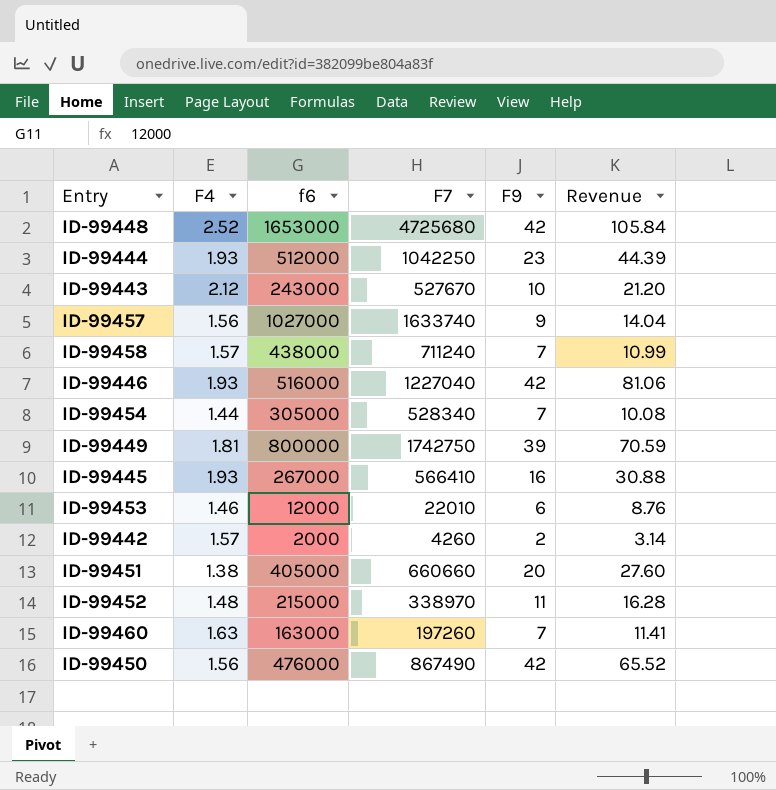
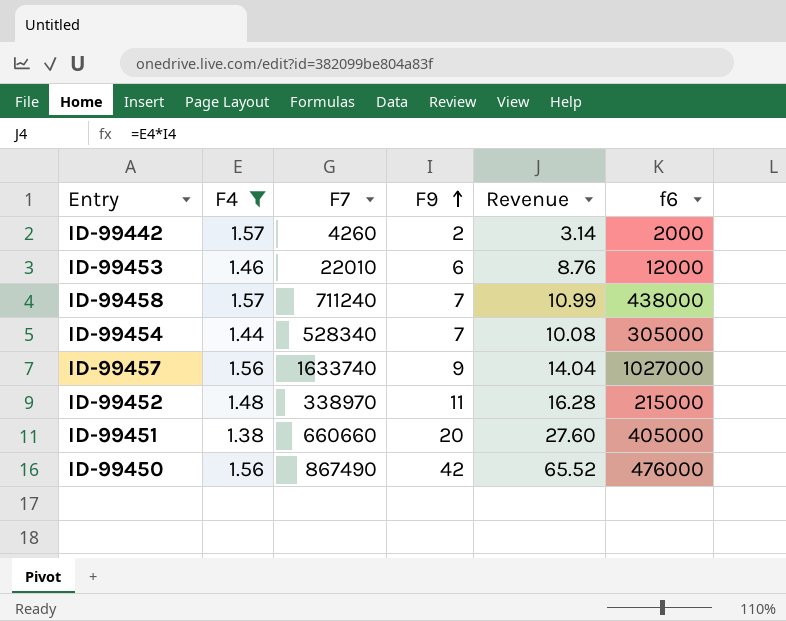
filter: none -> F4 <= 1.57
row order: none -> F9 ascending
column f6 | position: 3 -> 6

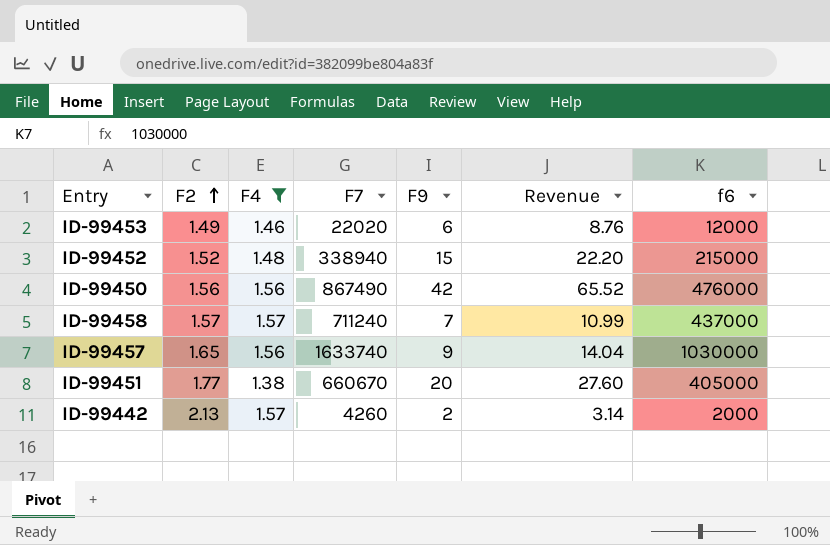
row order: F9 ascending -> F2 ascending
column F2 | position: none -> 2
row ID-99454: 1.44 | 528340 | 7 | 10.08 | 305000 -> none
ID-99453 | F7: 22010 -> 22020
ID-99452 | F7: 338970 -> 338940
ID-99452 | F9: 11 -> 15
ID-99452 | Revenue: 16.28 -> 22.20
ID-99458 | f6: 438000 -> 437000
ID-99457 | f6: 1027000 -> 1030000
ID-99451 | F7: 660660 -> 660670

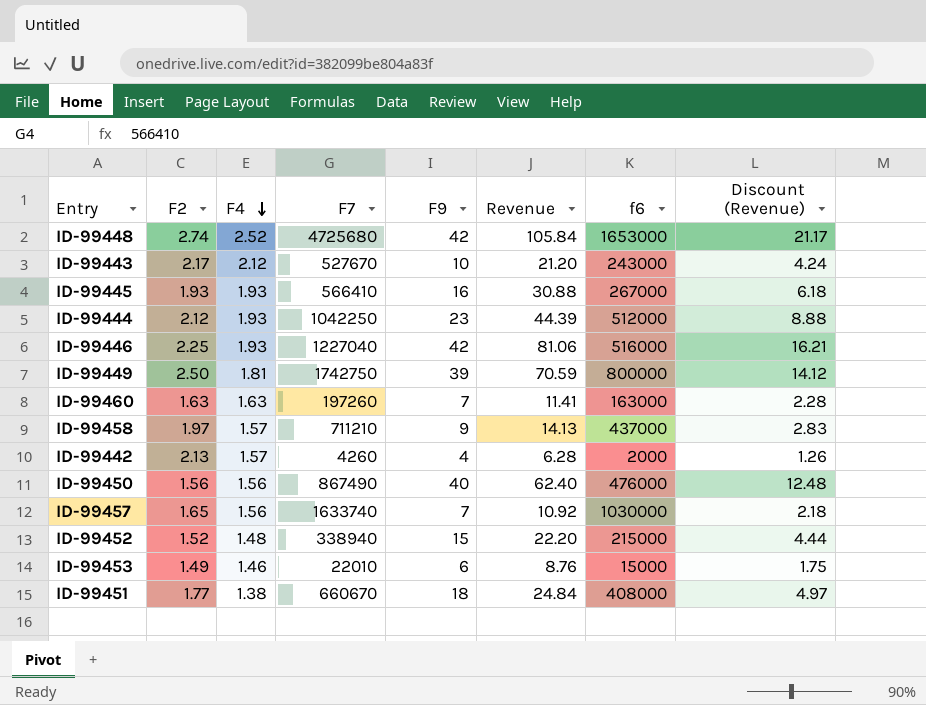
filter: F4 <= 1.57 -> none
row order: F2 ascending -> F4 descending
column Discount (Revenue) | formula: none -> [Revenue] * 0.2
ID-99458 | F2: 1.57 -> 1.97
ID-99458 | F7: 711240 -> 711210
ID-99458 | F9: 7 -> 9
ID-99458 | Revenue: 10.99 -> 14.13
ID-99442 | F9: 2 -> 4
ID-99442 | Revenue: 3.14 -> 6.28
ID-99450 | F9: 42 -> 40
ID-99450 | Revenue: 65.52 -> 62.40
ID-99457 | F9: 9 -> 7
ID-99457 | Revenue: 14.04 -> 10.92
ID-99453 | F7: 22020 -> 22010
ID-99453 | f6: 12000 -> 15000
ID-99451 | F9: 20 -> 18
ID-99451 | Revenue: 27.60 -> 24.84
ID-99451 | f6: 405000 -> 408000

